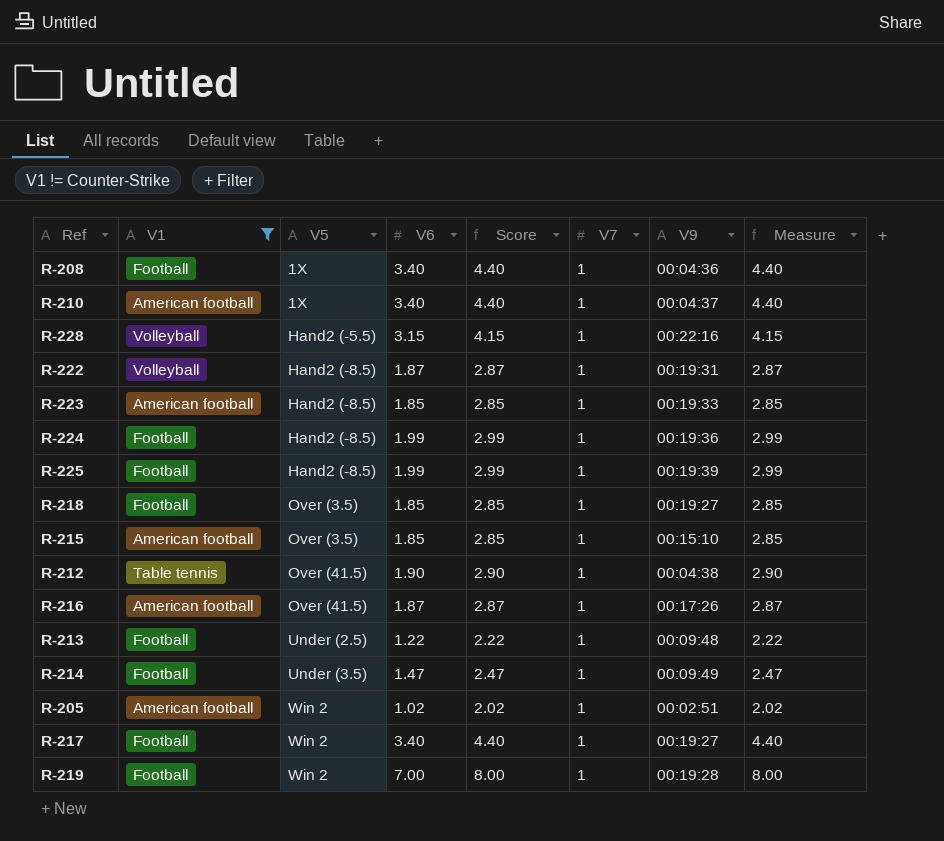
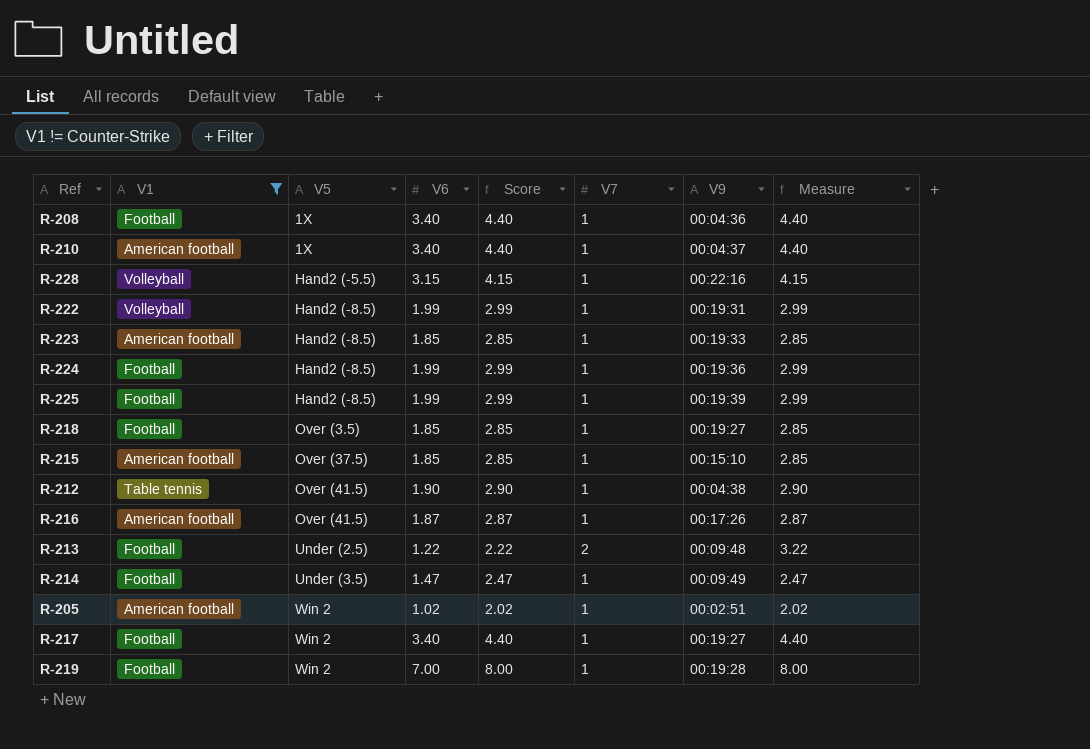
R-222 | V6: 1.87 -> 1.99
R-222 | Score: 2.87 -> 2.99
R-222 | Measure: 2.87 -> 2.99
R-215 | V5: Over (3.5) -> Over (37.5)
R-213 | V7: 1 -> 2
R-213 | Measure: 2.22 -> 3.22

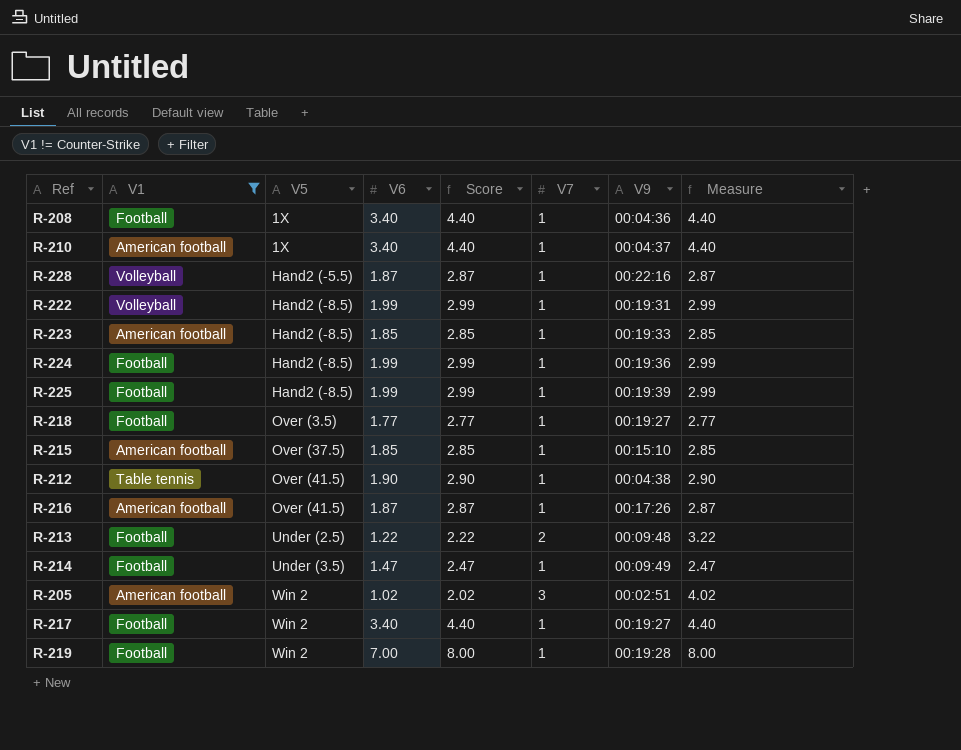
R-228 | V6: 3.15 -> 1.87
R-228 | Score: 4.15 -> 2.87
R-228 | Measure: 4.15 -> 2.87
R-218 | V6: 1.85 -> 1.77
R-218 | Score: 2.85 -> 2.77
R-218 | Measure: 2.85 -> 2.77
R-205 | V7: 1 -> 3
R-205 | Measure: 2.02 -> 4.02

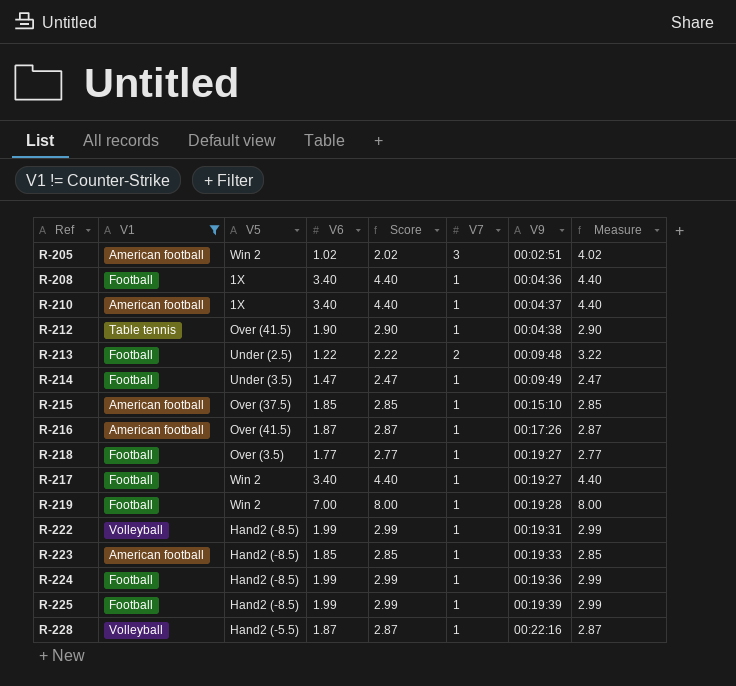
row order: V5 ascending -> V9 ascending

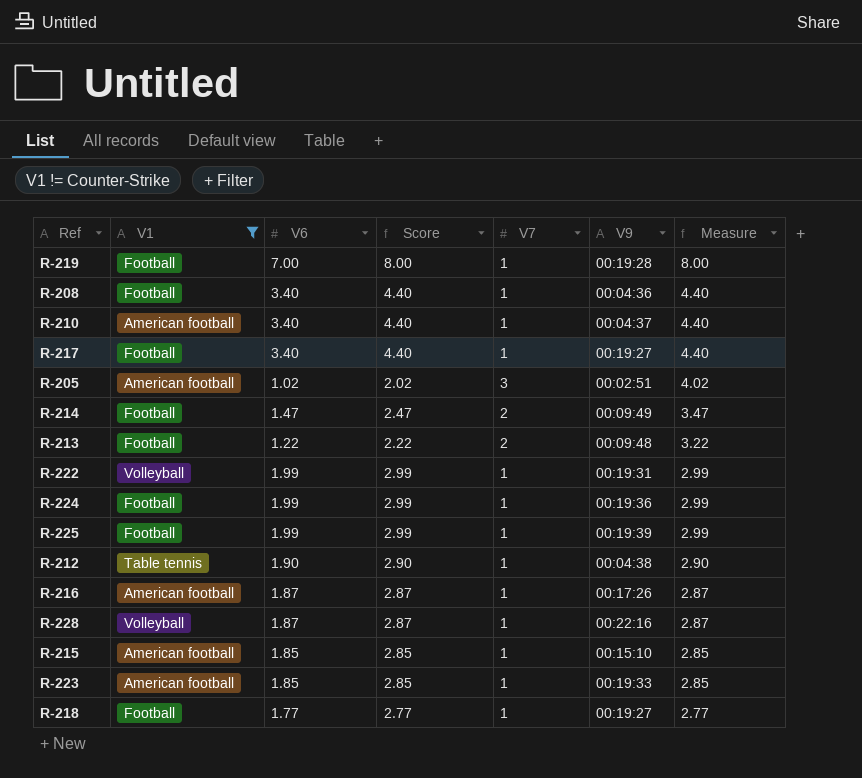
row order: V9 ascending -> Measure descending
column V5 | position: 3 -> none
R-214 | V7: 1 -> 2
R-214 | Measure: 2.47 -> 3.47

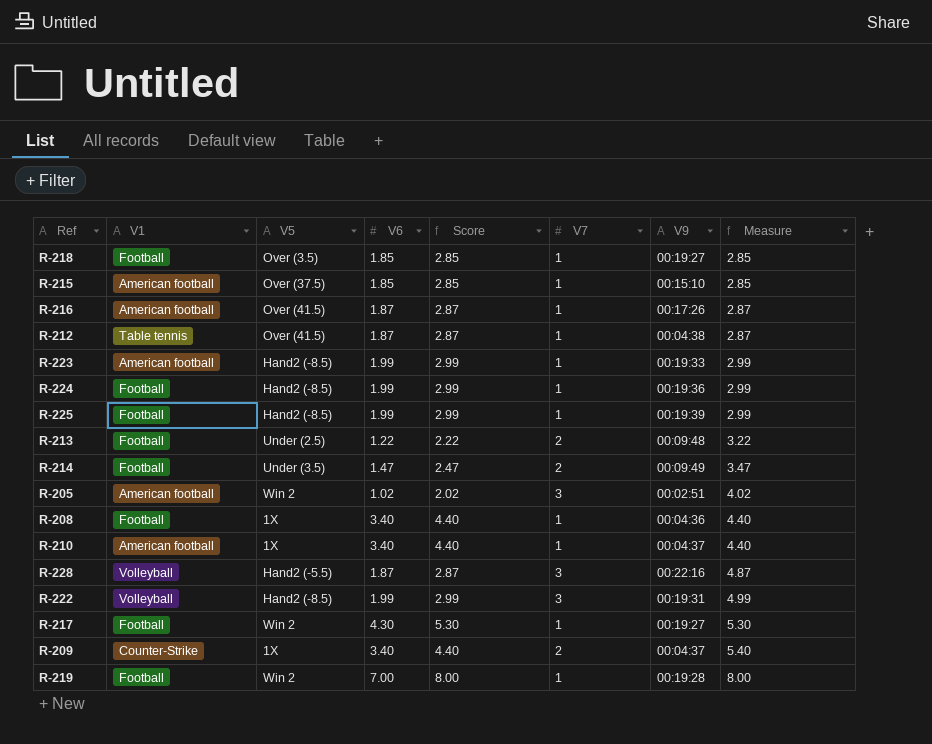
filter: V1 != Counter-Strike -> none
row order: Measure descending -> Measure ascending
column V5 | position: none -> 3
R-218 | V6: 1.77 -> 1.85
R-218 | Score: 2.77 -> 2.85
R-218 | Measure: 2.77 -> 2.85
R-212 | V6: 1.90 -> 1.87
R-212 | Score: 2.90 -> 2.87
R-212 | Measure: 2.90 -> 2.87
R-223 | V6: 1.85 -> 1.99
R-223 | Score: 2.85 -> 2.99
R-223 | Measure: 2.85 -> 2.99
R-228 | V7: 1 -> 3
R-228 | Measure: 2.87 -> 4.87
R-222 | V7: 1 -> 3
R-222 | Measure: 2.99 -> 4.99
R-217 | V6: 3.40 -> 4.30
R-217 | Score: 4.40 -> 5.30
R-217 | Measure: 4.40 -> 5.30

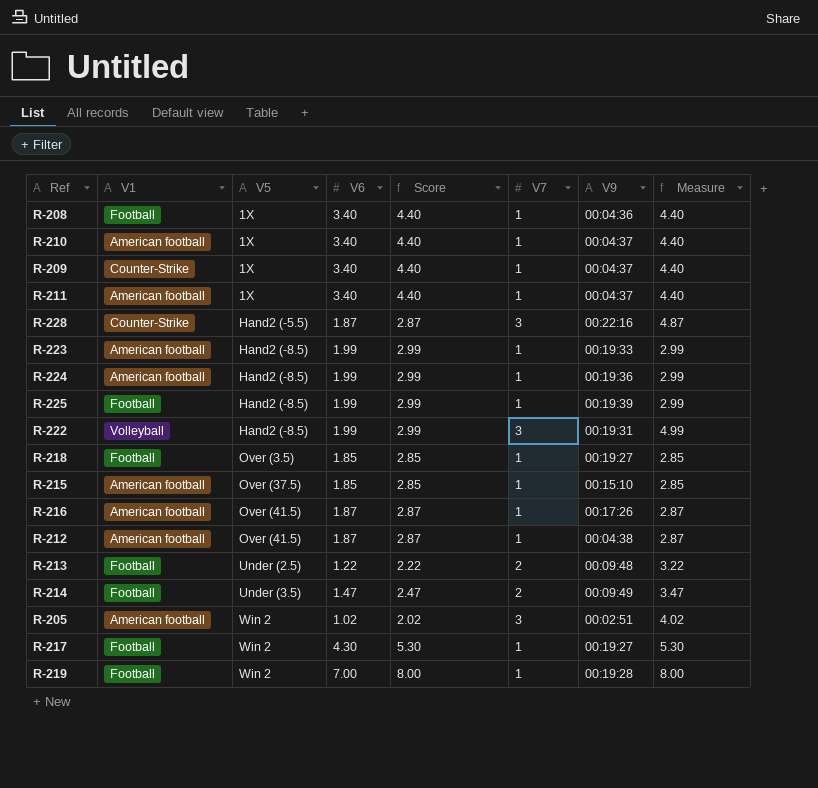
row order: Measure ascending -> V5 ascending
R-209 | V7: 2 -> 1
R-209 | Measure: 5.40 -> 4.40
row R-211: none -> American football | 1Х | 3.40 | 4.40 | 1 | 00:04:37 | 4.40
R-228 | V1: Volleyball -> Counter-Strike
R-224 | V1: Football -> American football
R-212 | V1: Table tennis -> American football

